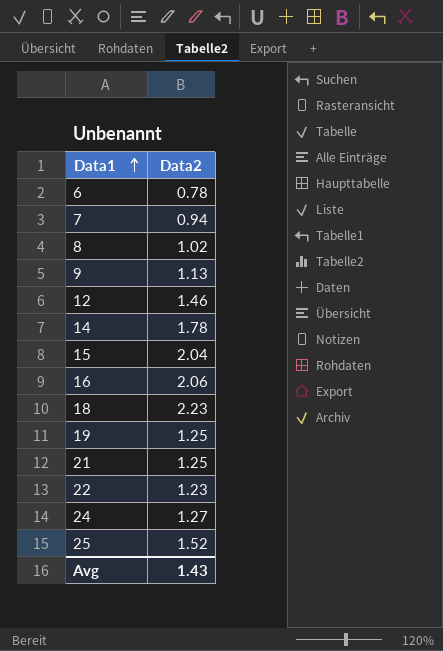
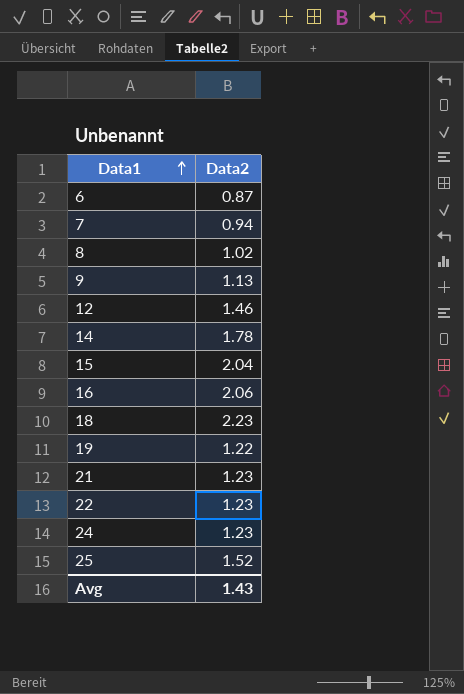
6 | Data2: 0.78 -> 0.87
19 | Data2: 1.25 -> 1.22
21 | Data2: 1.25 -> 1.23
24 | Data2: 1.27 -> 1.23

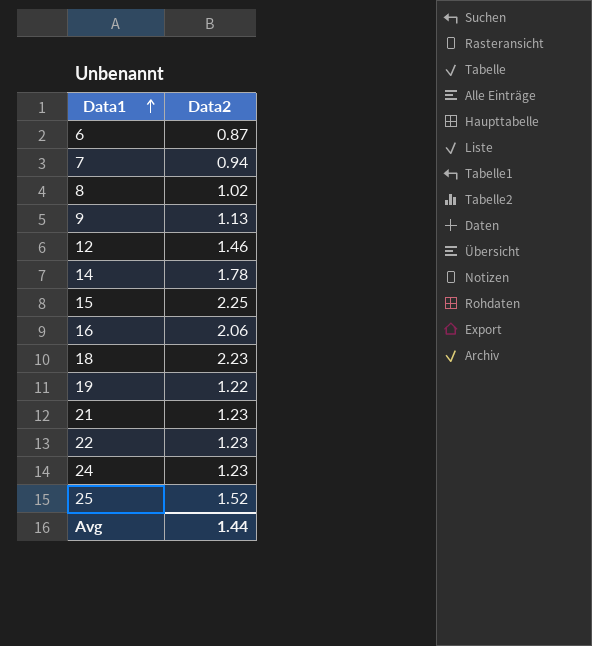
15 | Data2: 2.04 -> 2.25
Avg | Data2: 1.43 -> 1.44

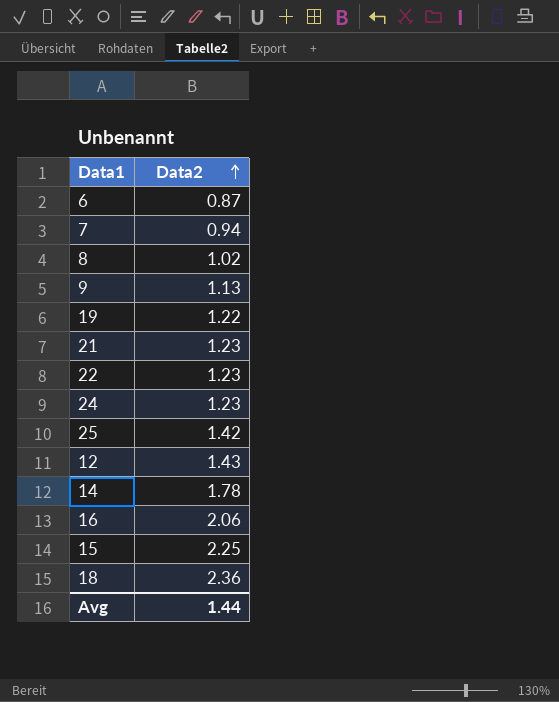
row order: Data1 ascending -> Data2 ascending
25 | Data2: 1.52 -> 1.42
12 | Data2: 1.46 -> 1.43
18 | Data2: 2.23 -> 2.36

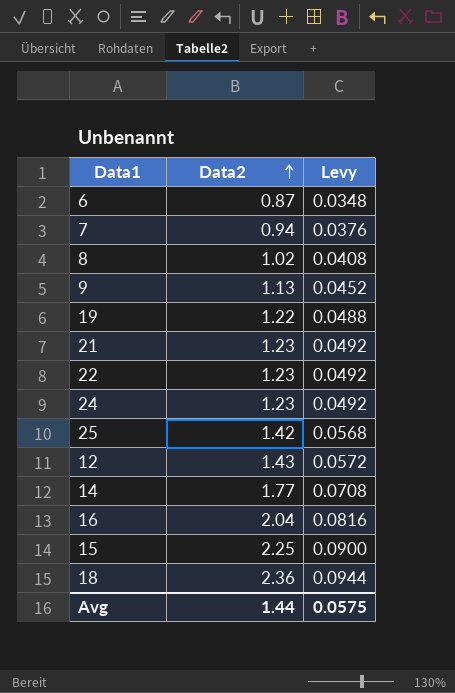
column Levy | formula: none -> [Data2] * 0.04
14 | Data2: 1.78 -> 1.77
16 | Data2: 2.06 -> 2.04

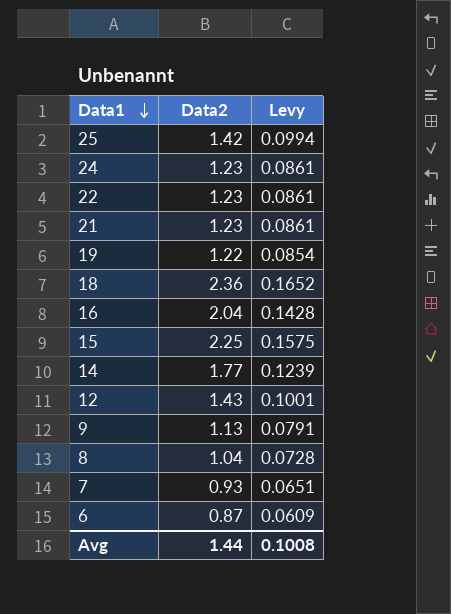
row order: Data2 ascending -> Data1 descending
column Levy | formula: [Data2] * 0.04 -> [Data2] * 0.07
8 | Data2: 1.02 -> 1.04
7 | Data2: 0.94 -> 0.93
Avg | Levy: 0.0575 -> 0.1008

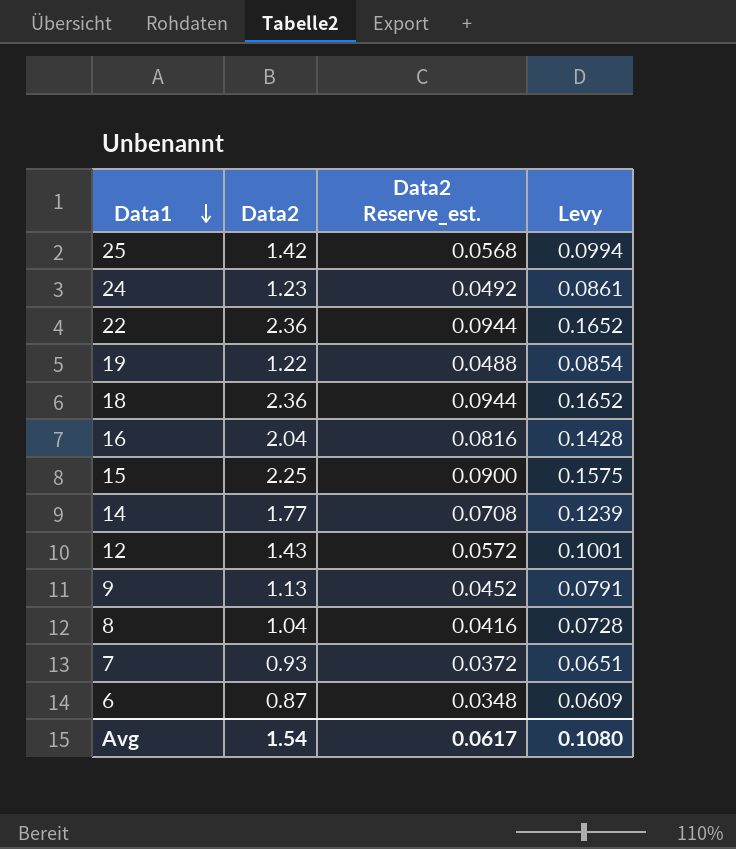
column Data2 Reserve_est. | formula: none -> [Data2] * 0.04
row 21: 1.23 | 0.0861 -> none
22 | Data2: 1.23 -> 2.36
22 | Levy: 0.0861 -> 0.1652
Avg | Data2: 1.44 -> 1.54
Avg | Levy: 0.1008 -> 0.1080

